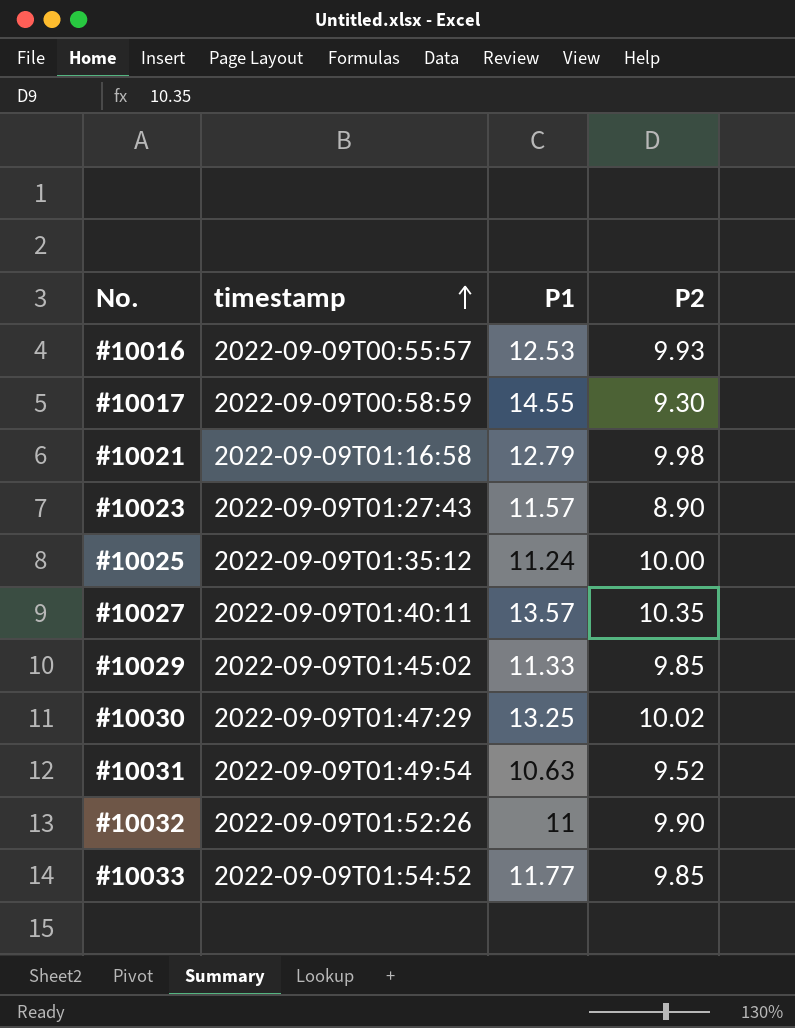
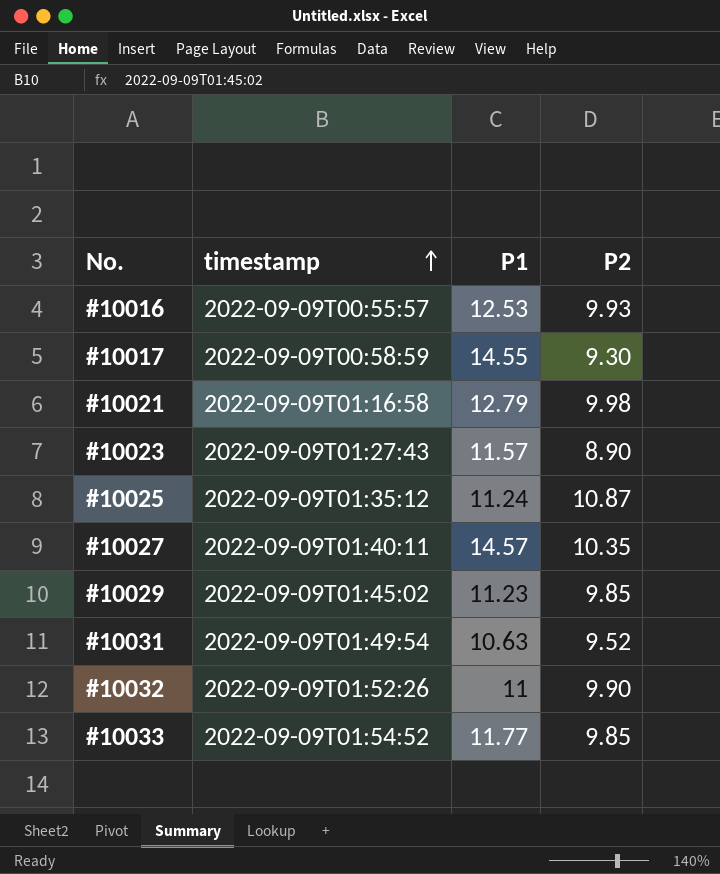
row #10030: 2022-09-09T01:47:29 | 13.25 | 10.02 -> none
#10025 | P2: 10.00 -> 10.87
#10027 | P1: 13.57 -> 14.57
#10029 | P1: 11.33 -> 11.23

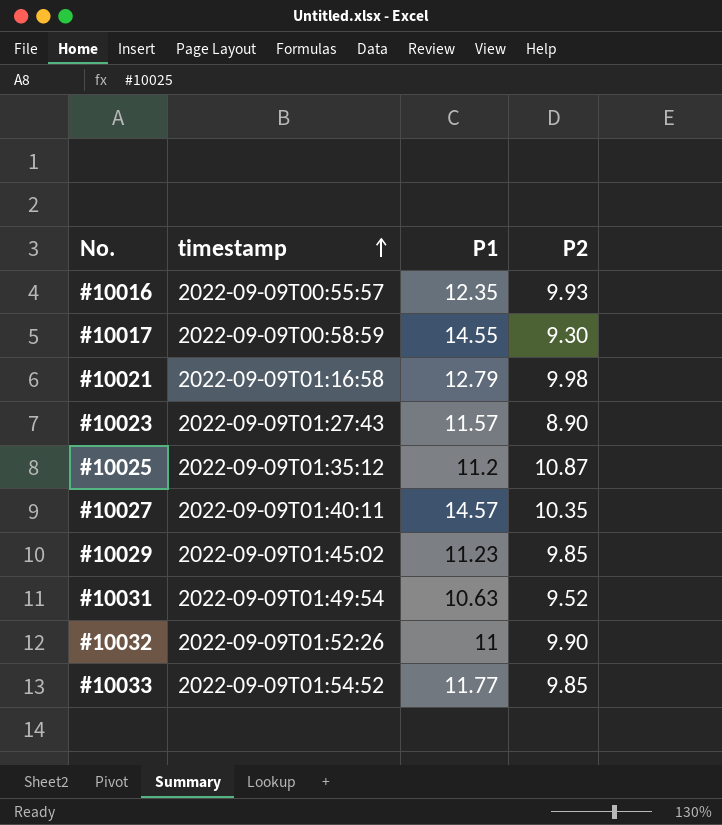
#10016 | P1: 12.53 -> 12.35
#10025 | P1: 11.24 -> 11.2

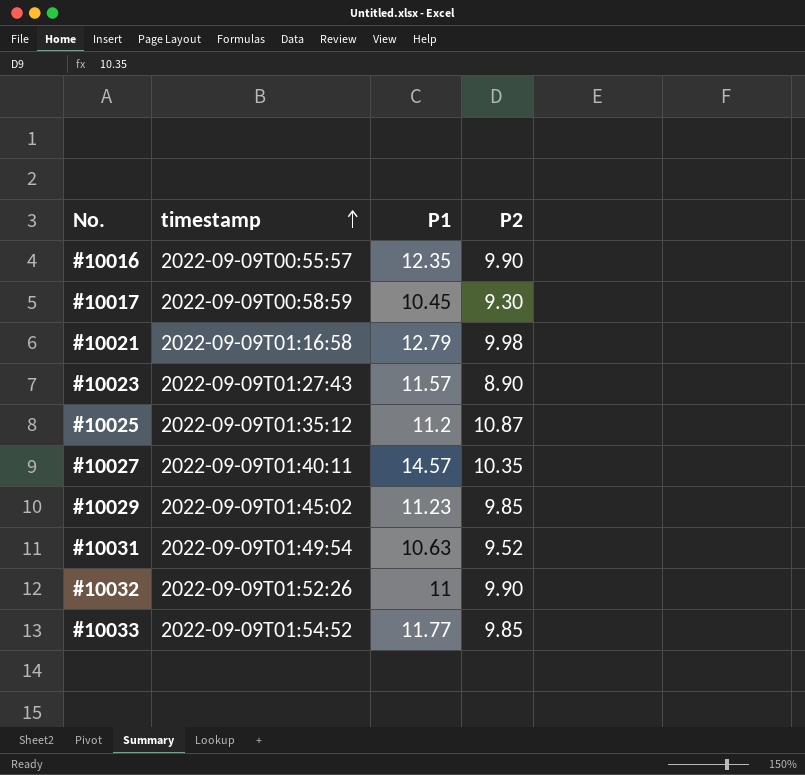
#10016 | P2: 9.93 -> 9.90
#10017 | P1: 14.55 -> 10.45

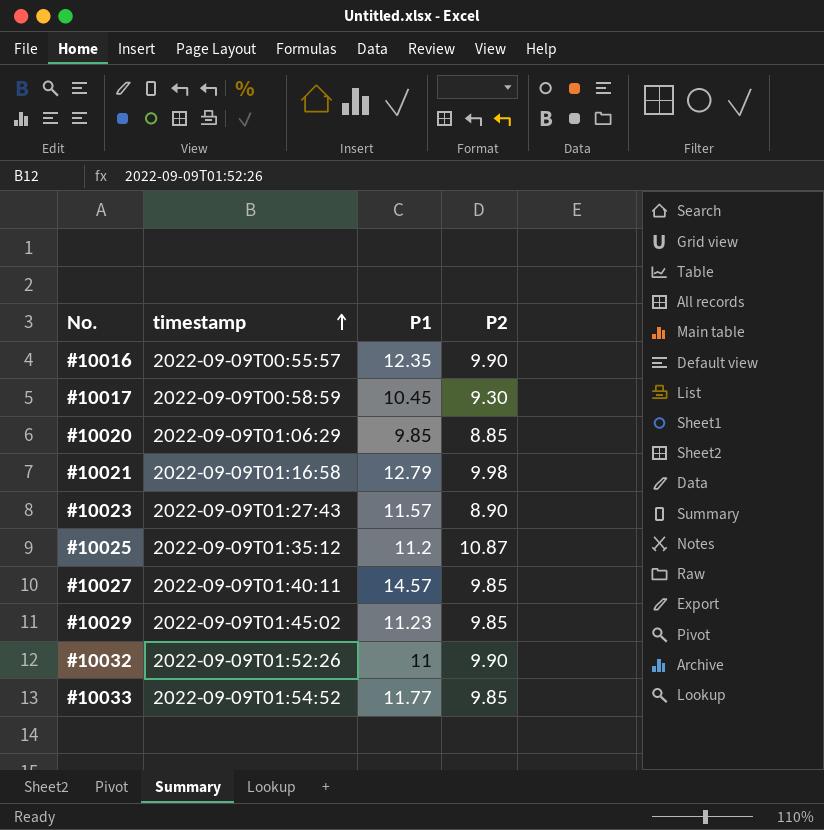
row #10031: 2022-09-09T01:49:54 | 10.63 | 9.52 -> none
row #10020: none -> 2022-09-09T01:06:29 | 9.85 | 8.85
#10027 | P2: 10.35 -> 9.85

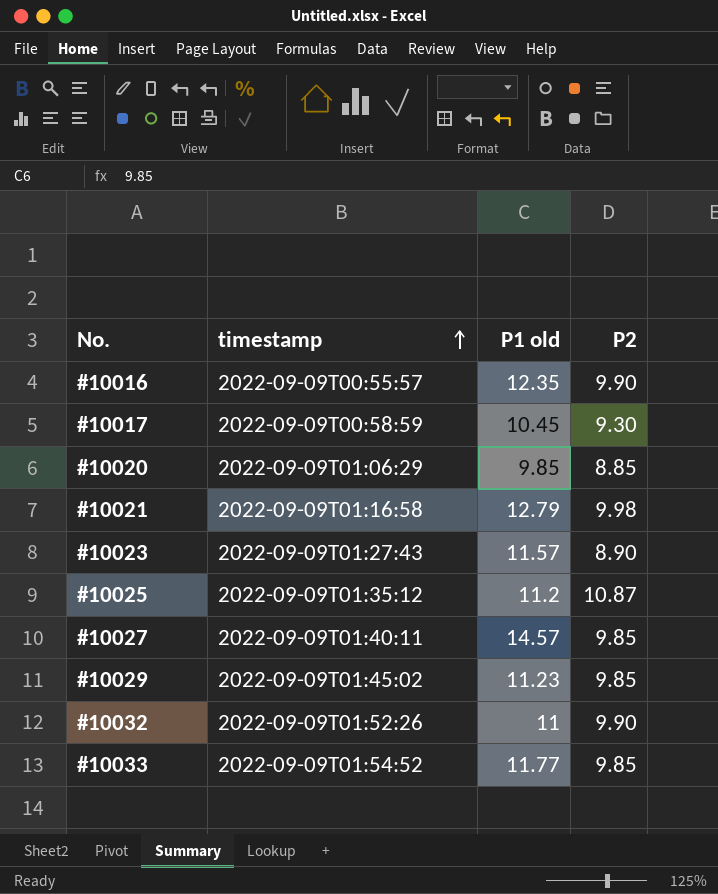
column name: P1 -> P1 old

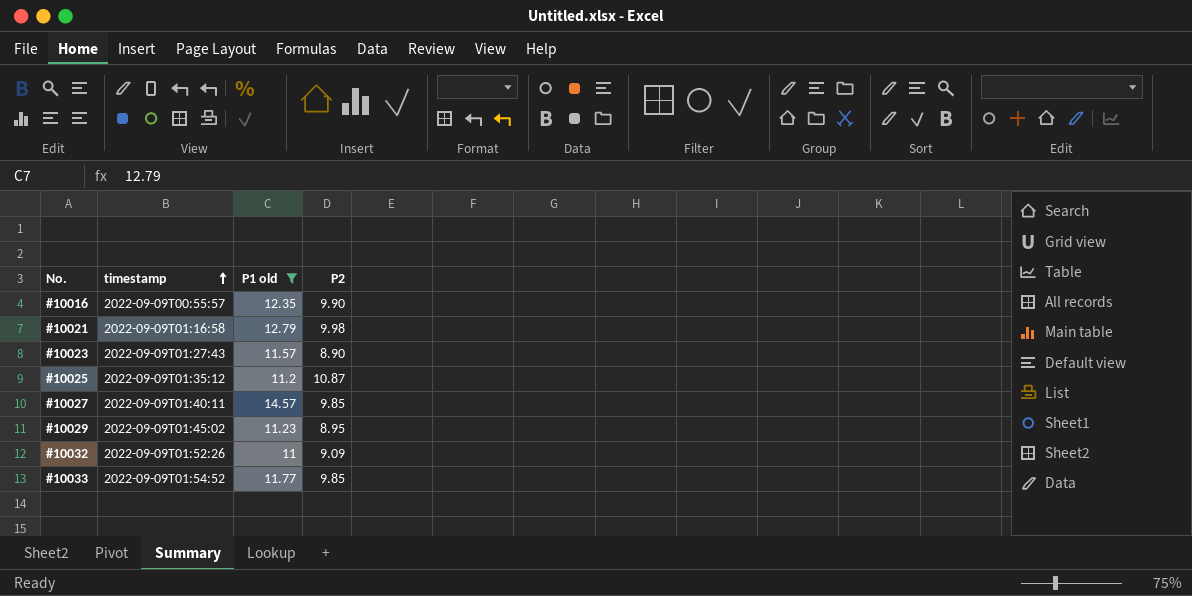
filter: none -> P1 old >= 11
#10029 | P2: 9.85 -> 8.95
#10032 | P2: 9.90 -> 9.09

